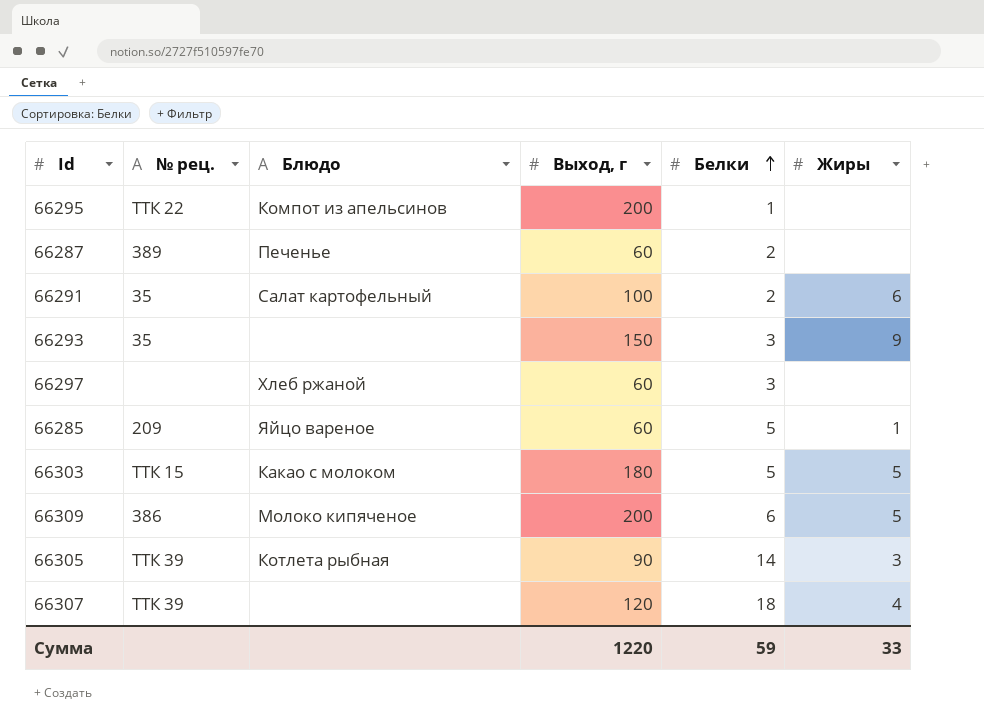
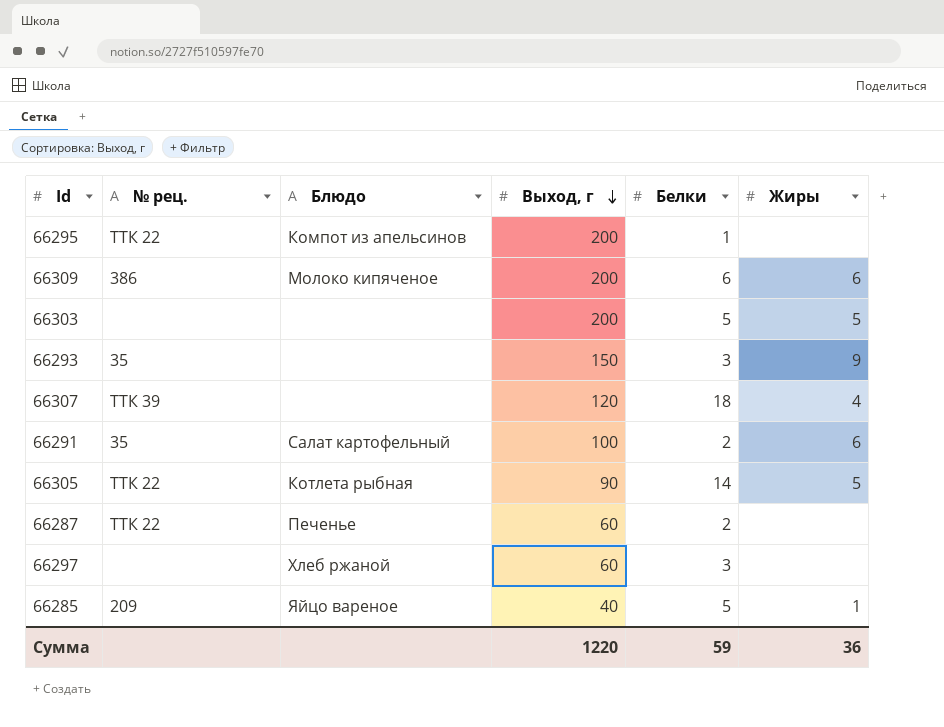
row order: Белки ascending -> Выход, г descending
66309 | Жиры: 5 -> 6
66303 | № рец.: ТТК 15 -> none
66303 | Блюдо: Какао с молоком -> none
66303 | Выход, г: 180 -> 200
66305 | № рец.: ТТК 39 -> ТТК 22
66305 | Жиры: 3 -> 5
66287 | № рец.: 389 -> ТТК 22
66285 | Выход, г: 60 -> 40
Сумма | Жиры: 33 -> 36

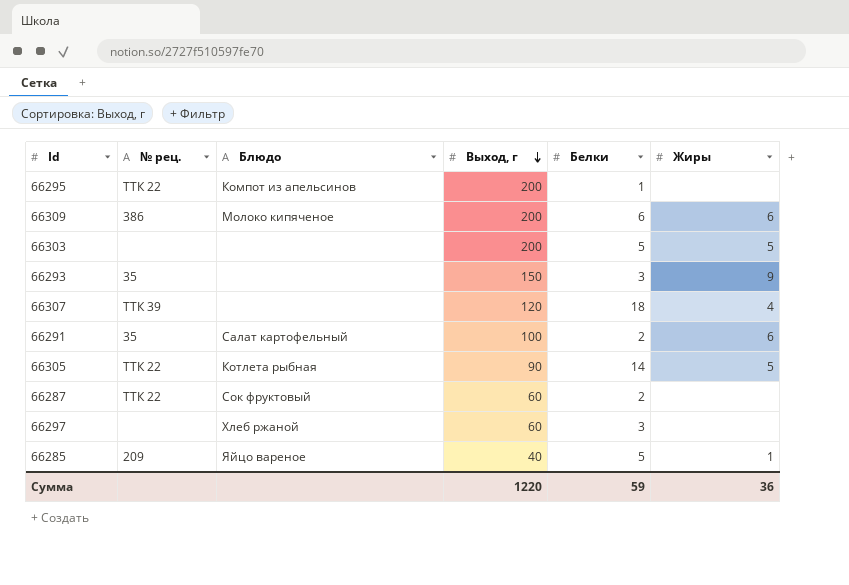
66287 | Блюдо: Печенье -> Сок фруктовый

